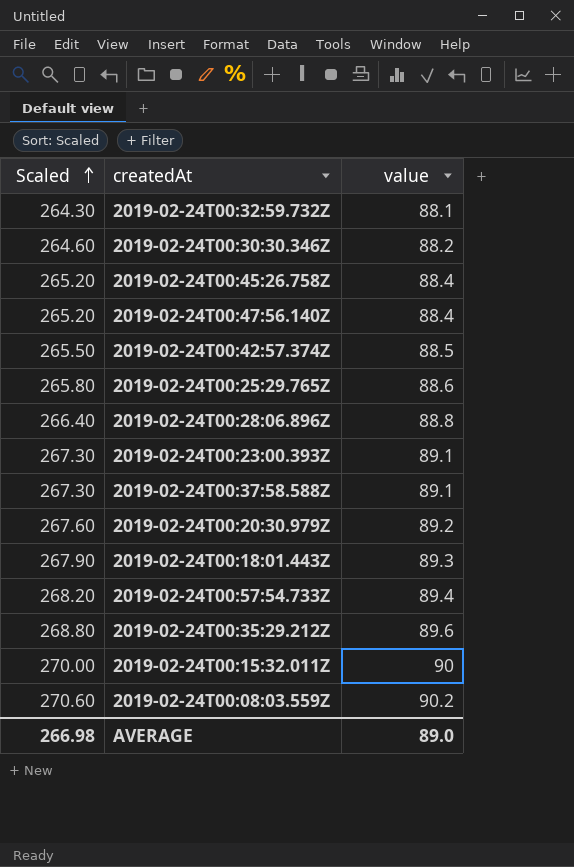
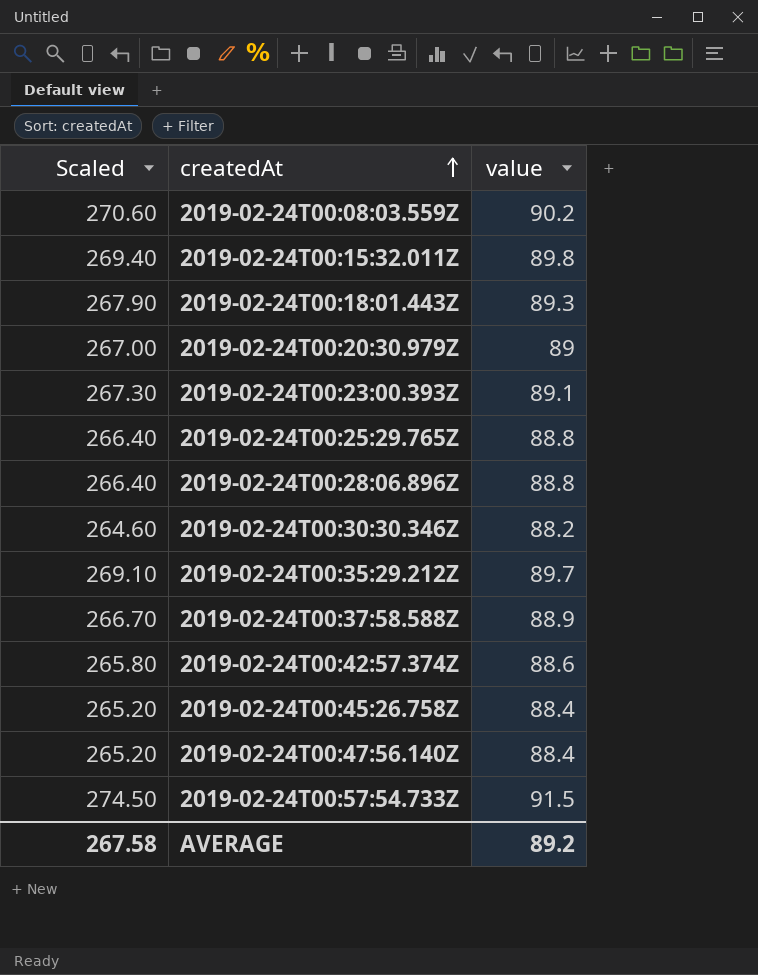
row order: Scaled ascending -> createdAt ascending
row 2019-02-24T00:32:59.732Z: 264.30 | 88.1 -> none
2019-02-24T00:15:32.011Z | Scaled: 270.00 -> 269.40
2019-02-24T00:15:32.011Z | value: 90 -> 89.8
2019-02-24T00:20:30.979Z | Scaled: 267.60 -> 267.00
2019-02-24T00:20:30.979Z | value: 89.2 -> 89
2019-02-24T00:25:29.765Z | Scaled: 265.80 -> 266.40
2019-02-24T00:25:29.765Z | value: 88.6 -> 88.8
2019-02-24T00:35:29.212Z | Scaled: 268.80 -> 269.10
2019-02-24T00:35:29.212Z | value: 89.6 -> 89.7
2019-02-24T00:37:58.588Z | Scaled: 267.30 -> 266.70
2019-02-24T00:37:58.588Z | value: 89.1 -> 88.9
2019-02-24T00:42:57.374Z | Scaled: 265.50 -> 265.80
2019-02-24T00:42:57.374Z | value: 88.5 -> 88.6
2019-02-24T00:57:54.733Z | Scaled: 268.20 -> 274.50
2019-02-24T00:57:54.733Z | value: 89.4 -> 91.5
AVERAGE | Scaled: 266.98 -> 267.58
AVERAGE | value: 89.0 -> 89.2

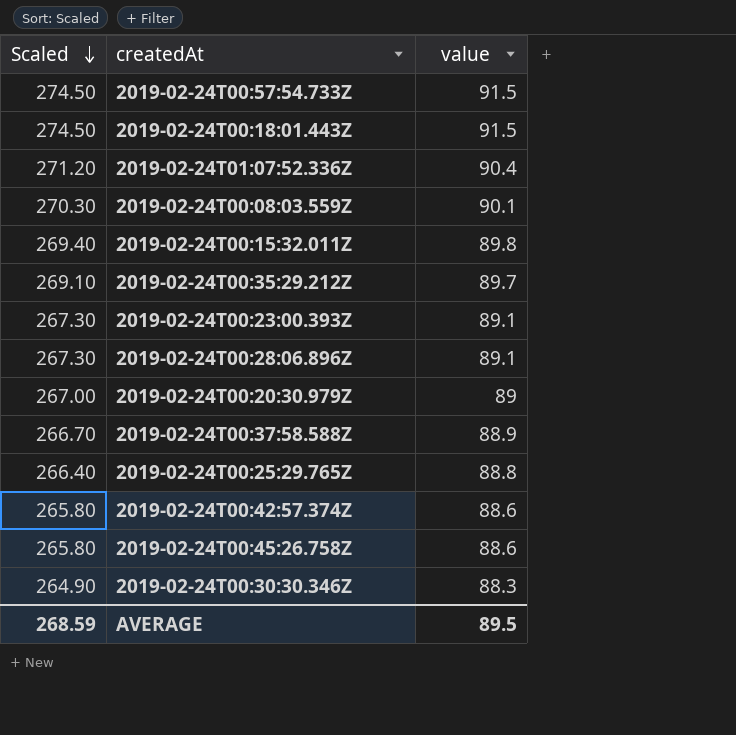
row order: createdAt ascending -> Scaled descending
row 2019-02-24T00:47:56.140Z: 265.20 | 88.4 -> none
2019-02-24T00:18:01.443Z | Scaled: 267.90 -> 274.50
2019-02-24T00:18:01.443Z | value: 89.3 -> 91.5
row 2019-02-24T01:07:52.336Z: none -> 271.20 | 90.4
2019-02-24T00:08:03.559Z | Scaled: 270.60 -> 270.30
2019-02-24T00:08:03.559Z | value: 90.2 -> 90.1
2019-02-24T00:28:06.896Z | Scaled: 266.40 -> 267.30
2019-02-24T00:28:06.896Z | value: 88.8 -> 89.1
2019-02-24T00:45:26.758Z | Scaled: 265.20 -> 265.80
2019-02-24T00:45:26.758Z | value: 88.4 -> 88.6
2019-02-24T00:30:30.346Z | Scaled: 264.60 -> 264.90
2019-02-24T00:30:30.346Z | value: 88.2 -> 88.3
AVERAGE | Scaled: 267.58 -> 268.59
AVERAGE | value: 89.2 -> 89.5

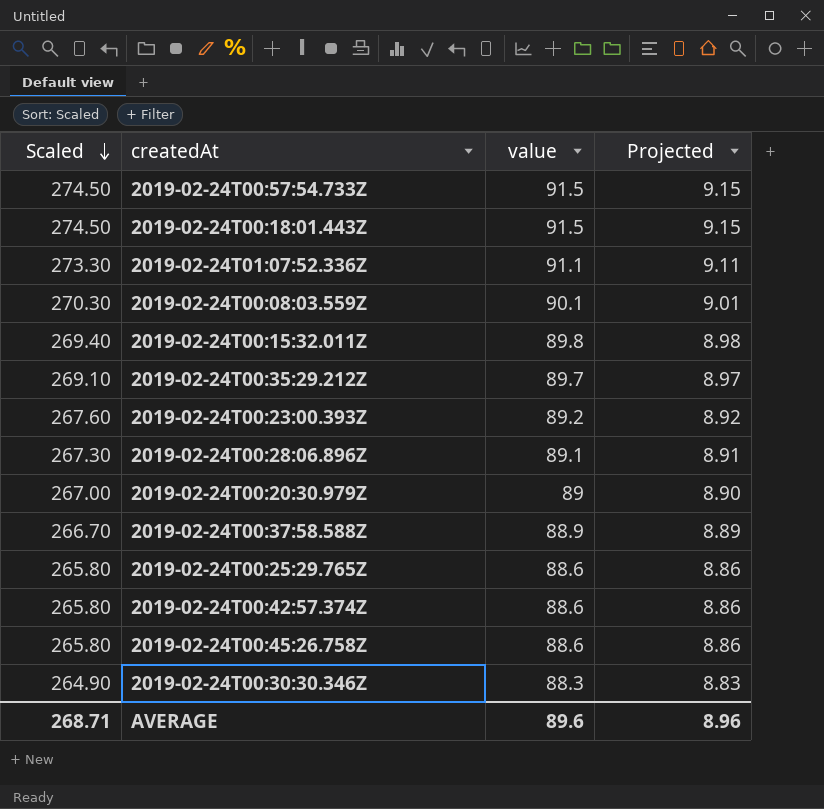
column Projected | formula: none -> [value] * 0.1
2019-02-24T01:07:52.336Z | Scaled: 271.20 -> 273.30
2019-02-24T01:07:52.336Z | value: 90.4 -> 91.1
2019-02-24T00:23:00.393Z | Scaled: 267.30 -> 267.60
2019-02-24T00:23:00.393Z | value: 89.1 -> 89.2
2019-02-24T00:25:29.765Z | Scaled: 266.40 -> 265.80
2019-02-24T00:25:29.765Z | value: 88.8 -> 88.6
AVERAGE | Scaled: 268.59 -> 268.71
AVERAGE | value: 89.5 -> 89.6

